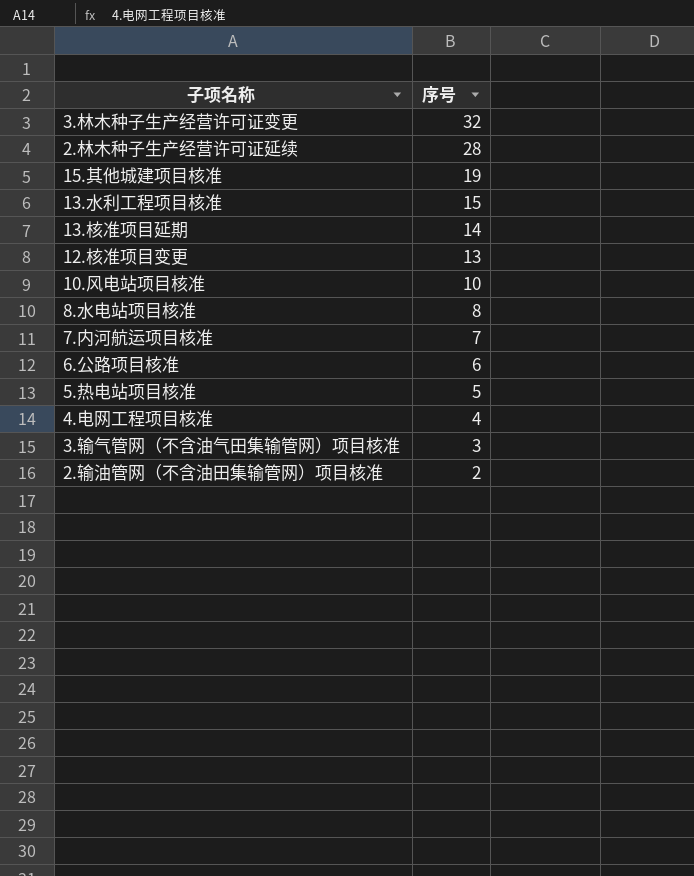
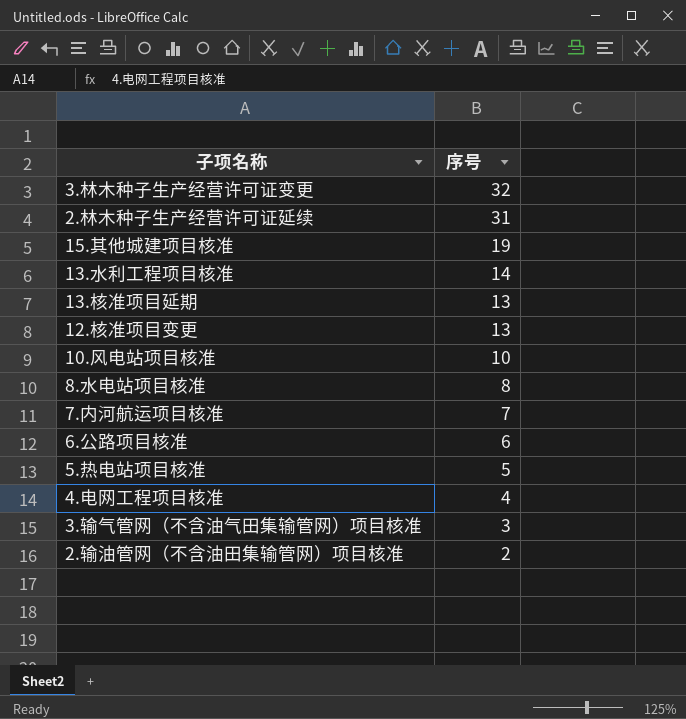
2.林木种子生产经营许可证延续 | 序号: 28 -> 31
13.水利工程项目核准 | 序号: 15 -> 14
13.核准项目延期 | 序号: 14 -> 13

